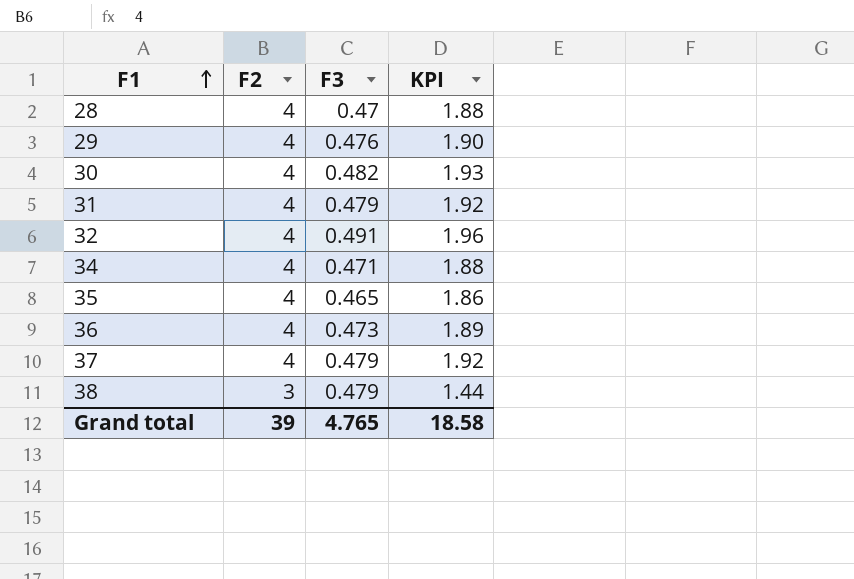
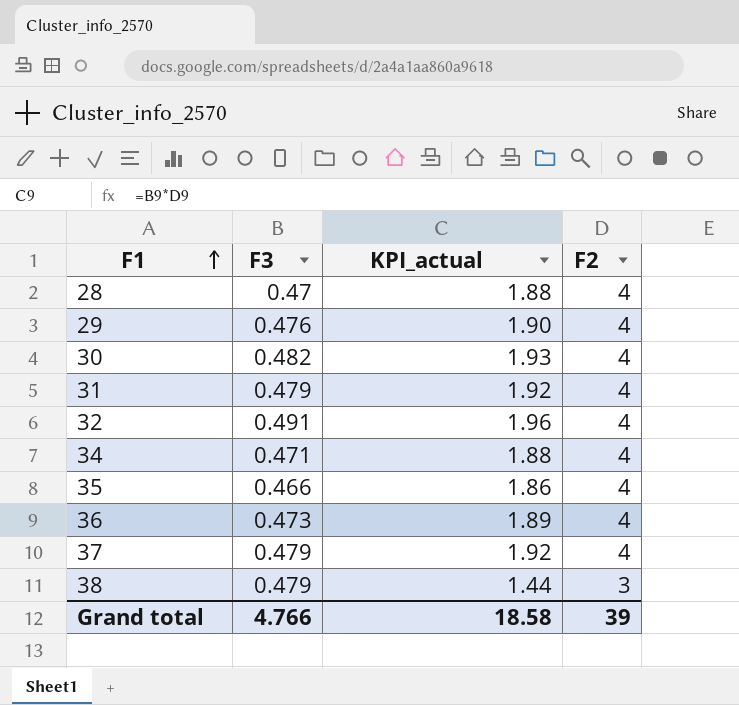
column name: KPI -> KPI_actual
column F2 | position: 2 -> 4
35 | F3: 0.465 -> 0.466
Grand total | F3: 4.765 -> 4.766

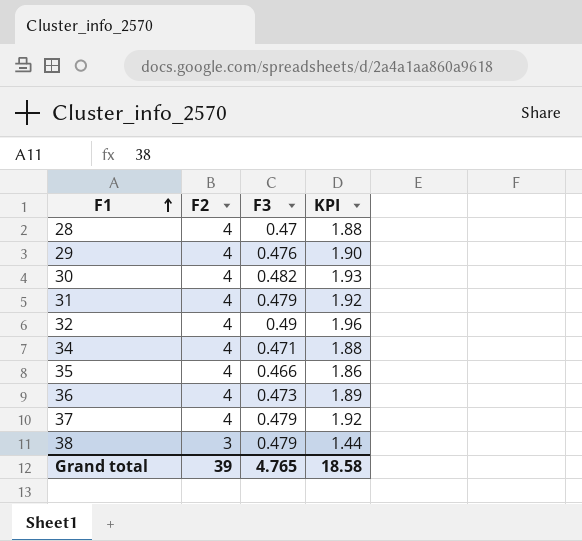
column F2 | position: 4 -> 2
column name: KPI_actual -> KPI
32 | F3: 0.491 -> 0.49
Grand total | F3: 4.766 -> 4.765

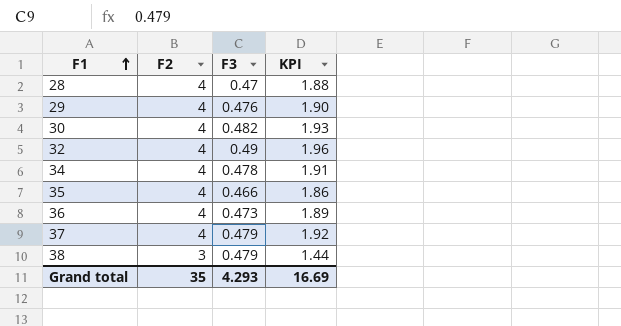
row 31: 4 | 0.479 | 1.92 -> none
34 | F3: 0.471 -> 0.478
34 | KPI: 1.88 -> 1.91
Grand total | F2: 39 -> 35
Grand total | F3: 4.765 -> 4.293
Grand total | KPI: 18.58 -> 16.69

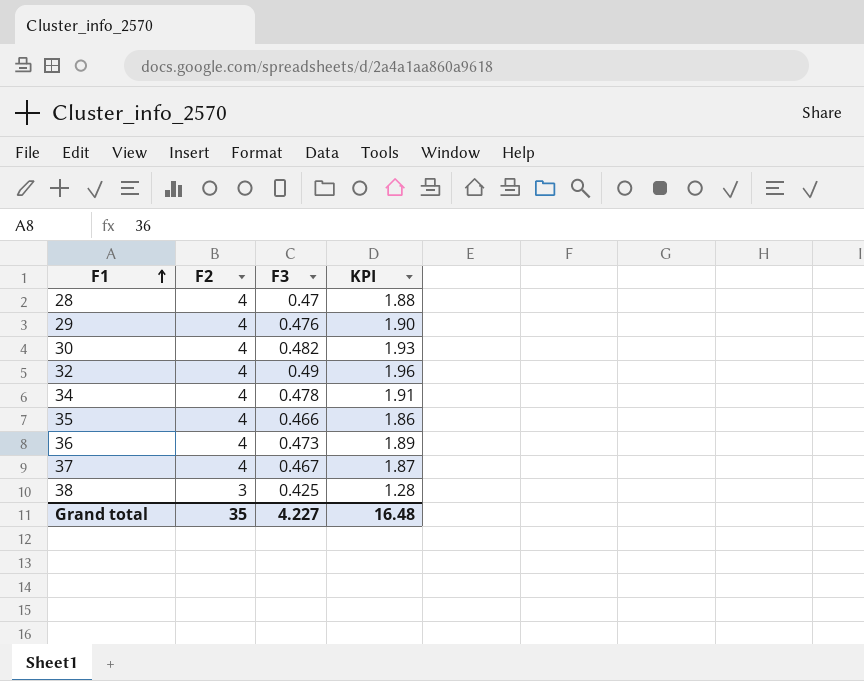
37 | F3: 0.479 -> 0.467
37 | KPI: 1.92 -> 1.87
38 | F3: 0.479 -> 0.425
38 | KPI: 1.44 -> 1.28
Grand total | F3: 4.293 -> 4.227
Grand total | KPI: 16.69 -> 16.48

